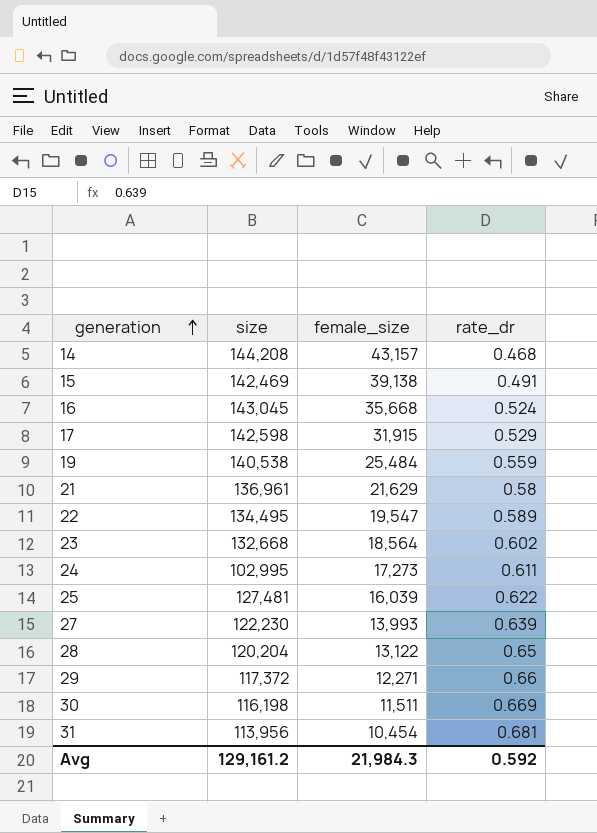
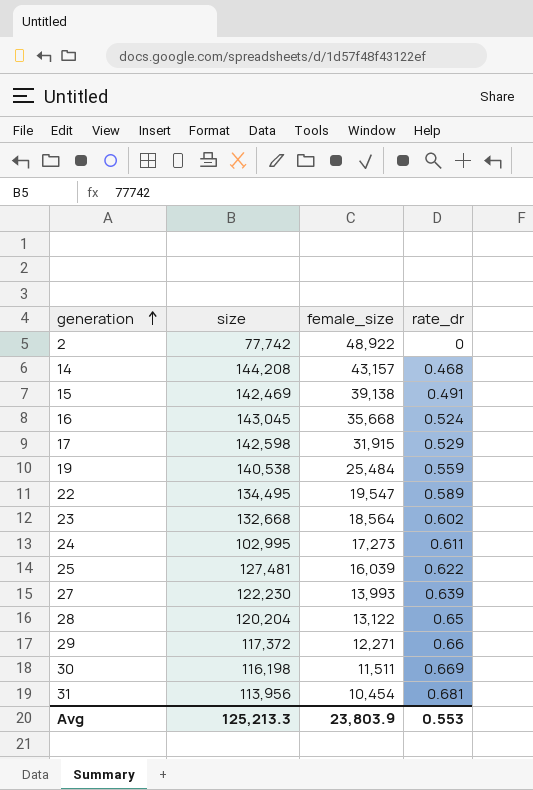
row 21: 136,961 | 21,629 | 0.58 -> none
row 2: none -> 77,742 | 48,922 | 0
Avg | size: 129,161.2 -> 125,213.3
Avg | female_size: 21,984.3 -> 23,803.9
Avg | rate_dr: 0.592 -> 0.553

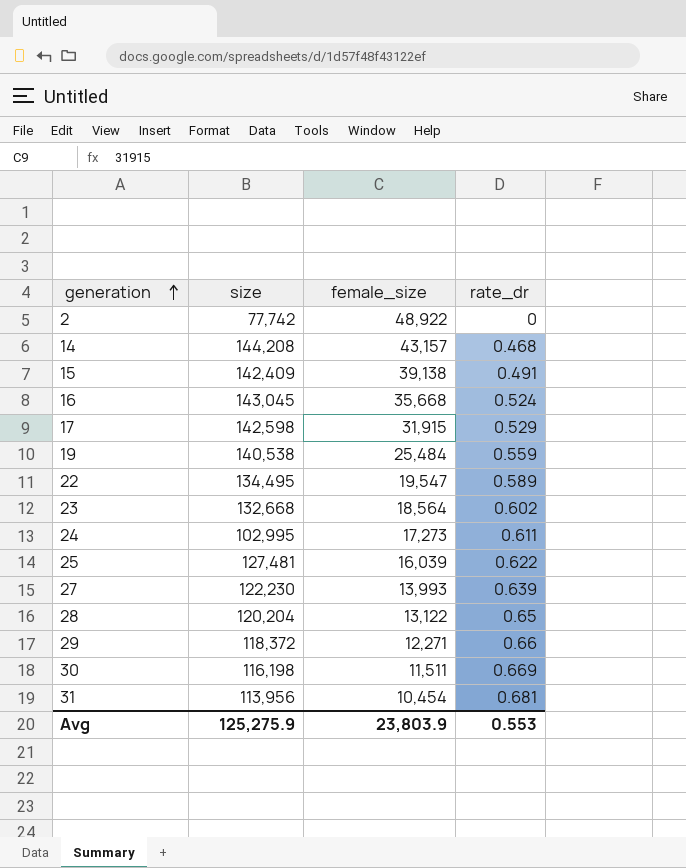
15 | size: 142,469 -> 142,409
29 | size: 117,372 -> 118,372
Avg | size: 125,213.3 -> 125,275.9

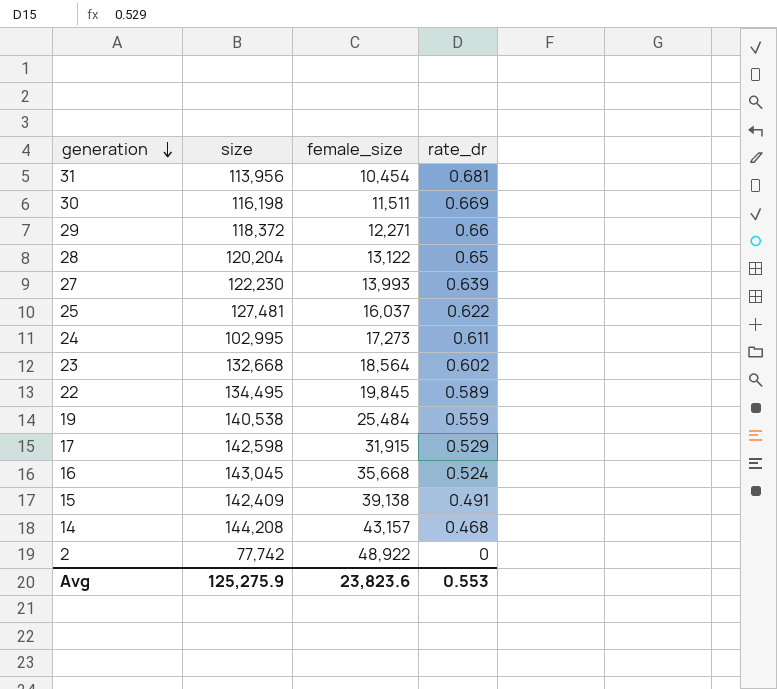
row order: generation ascending -> generation descending
25 | female_size: 16,039 -> 16,037
22 | female_size: 19,547 -> 19,845
Avg | female_size: 23,803.9 -> 23,823.6

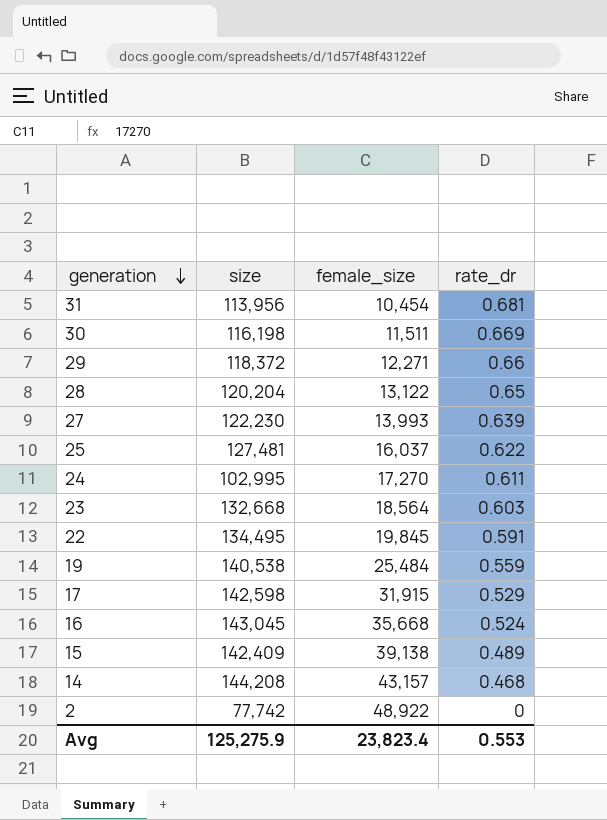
24 | female_size: 17,273 -> 17,270
23 | rate_dr: 0.602 -> 0.603
22 | rate_dr: 0.589 -> 0.591
15 | rate_dr: 0.491 -> 0.489
Avg | female_size: 23,823.6 -> 23,823.4

